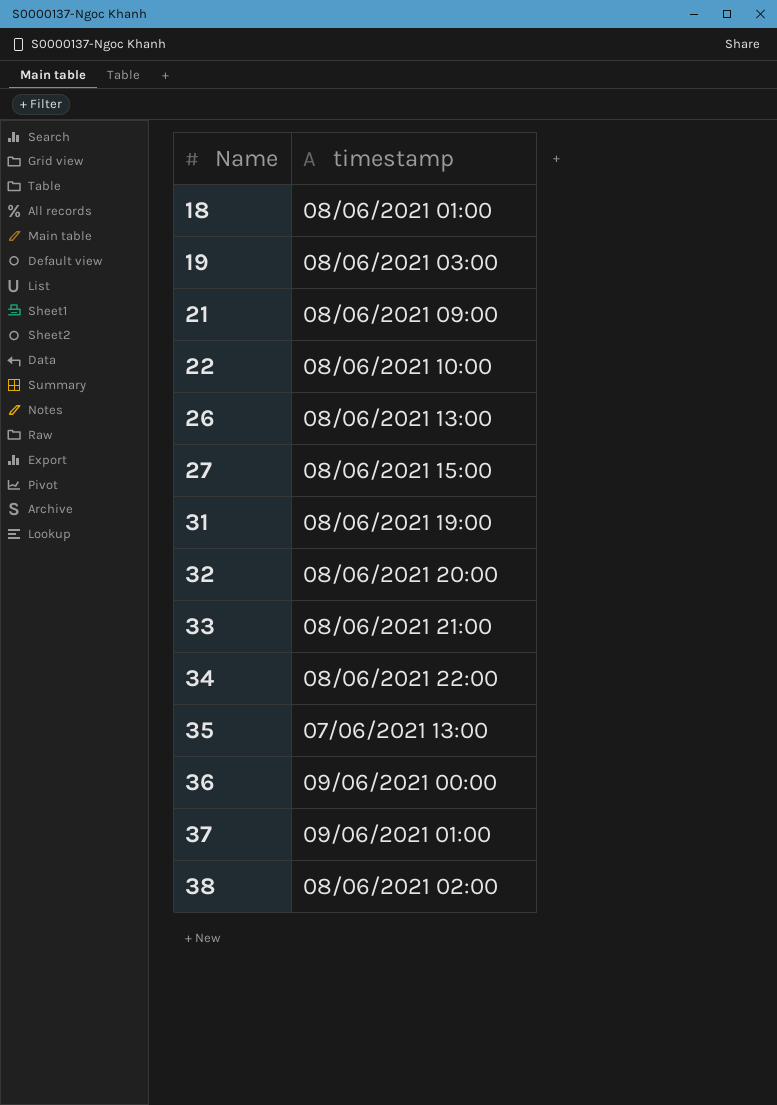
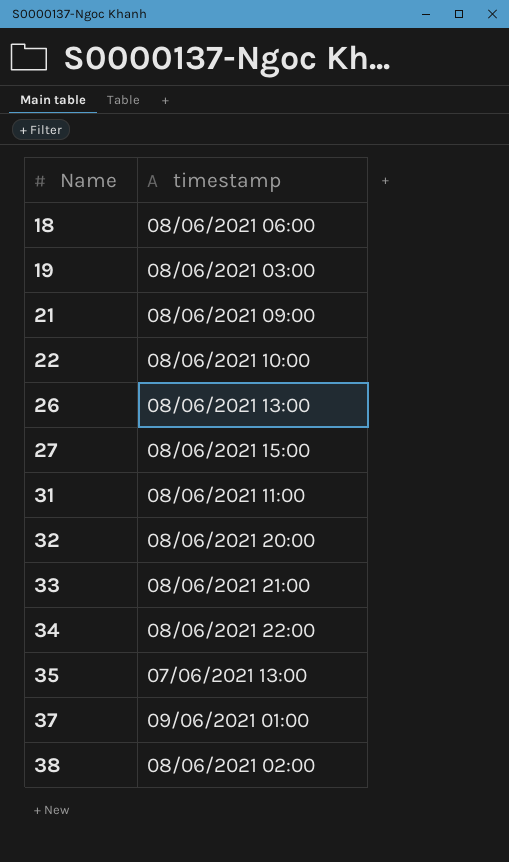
row 36: 09/06/2021 00:00 -> none
18 | timestamp: 08/06/2021 01:00 -> 08/06/2021 06:00
31 | timestamp: 08/06/2021 19:00 -> 08/06/2021 11:00

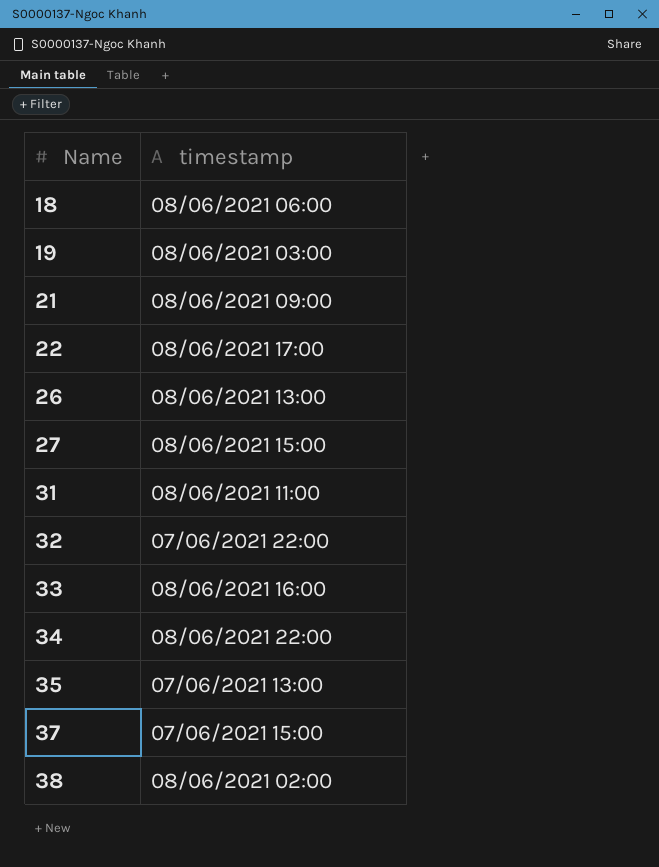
22 | timestamp: 08/06/2021 10:00 -> 08/06/2021 17:00
32 | timestamp: 08/06/2021 20:00 -> 07/06/2021 22:00
33 | timestamp: 08/06/2021 21:00 -> 08/06/2021 16:00
37 | timestamp: 09/06/2021 01:00 -> 07/06/2021 15:00

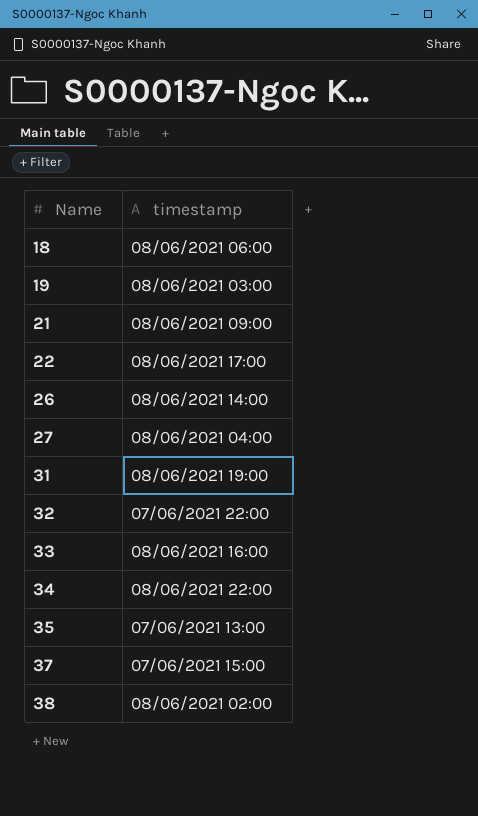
26 | timestamp: 08/06/2021 13:00 -> 08/06/2021 14:00
27 | timestamp: 08/06/2021 15:00 -> 08/06/2021 04:00
31 | timestamp: 08/06/2021 11:00 -> 08/06/2021 19:00

